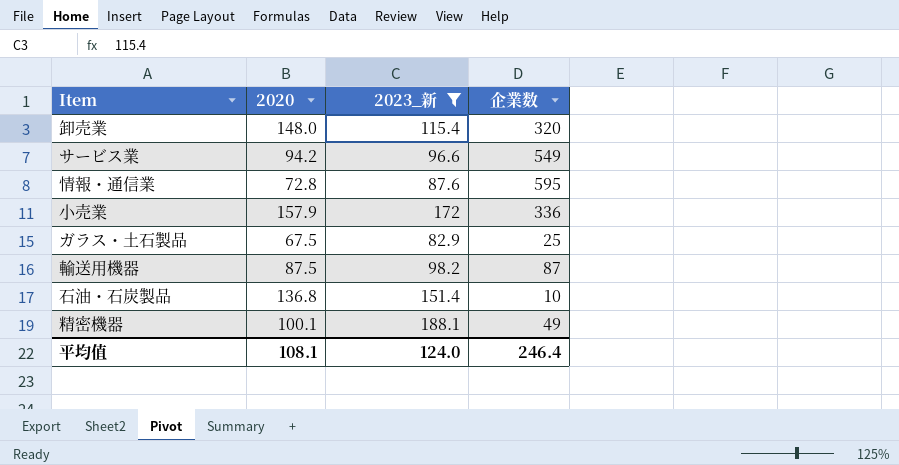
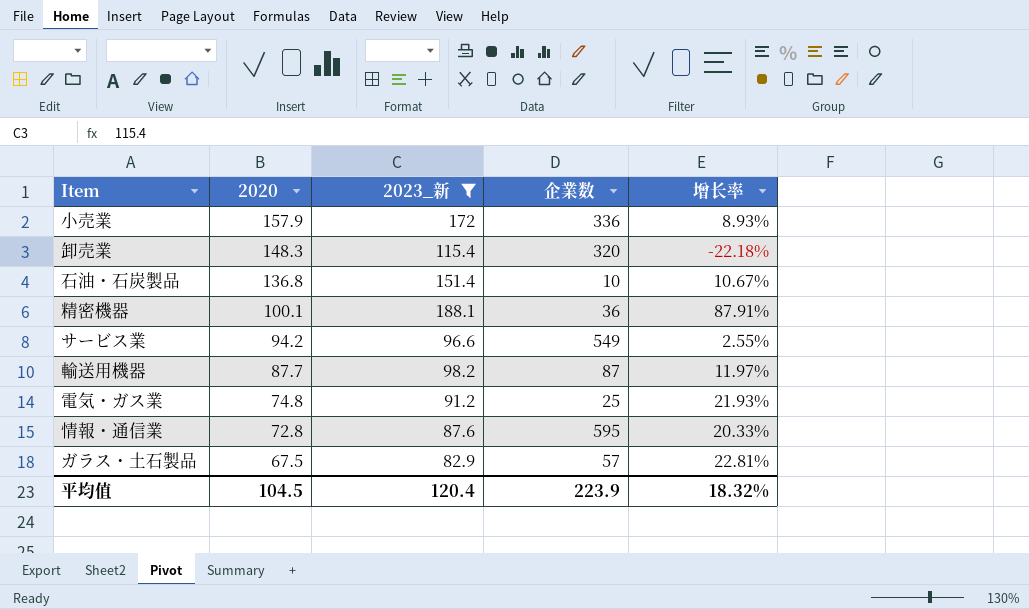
row order: none -> 2020 descending
column 增长率 | formula: none -> ([2023_新] - [2020]) / [2020]
卸売業 | 2020: 148.0 -> 148.3
精密機器 | 企業数: 49 -> 36
輸送用機器 | 2020: 87.5 -> 87.7
row 電気・ガス業: none -> 74.8 | 91.2 | 25 | 21.93%
ガラス・土石製品 | 企業数: 25 -> 57
平均值 | 2020: 108.1 -> 104.5
平均值 | 2023_新: 124.0 -> 120.4
平均值 | 企業数: 246.4 -> 223.9

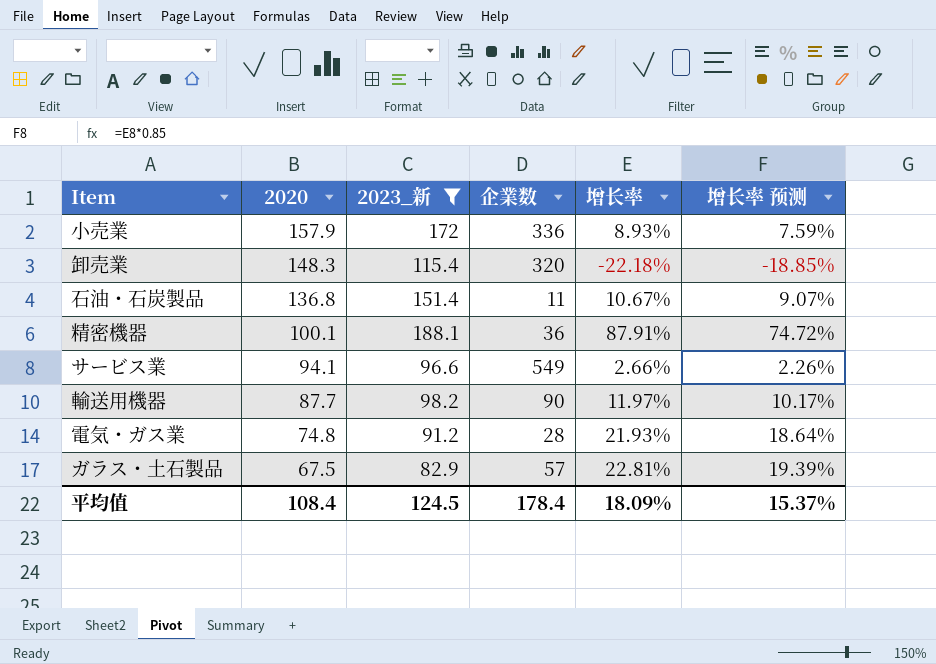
column 增长率 预测 | formula: none -> [增长率] * 0.85
row 情報・通信業: 72.8 | 87.6 | 595 | 20.33% -> none
石油・石炭製品 | 企業数: 10 -> 11
サービス業 | 2020: 94.2 -> 94.1
サービス業 | 增长率: 2.55% -> 2.66%
輸送用機器 | 企業数: 87 -> 90
電気・ガス業 | 企業数: 25 -> 28
平均值 | 2020: 104.5 -> 108.4
平均值 | 2023_新: 120.4 -> 124.5
平均值 | 企業数: 223.9 -> 178.4
平均值 | 增长率: 18.32% -> 18.09%

